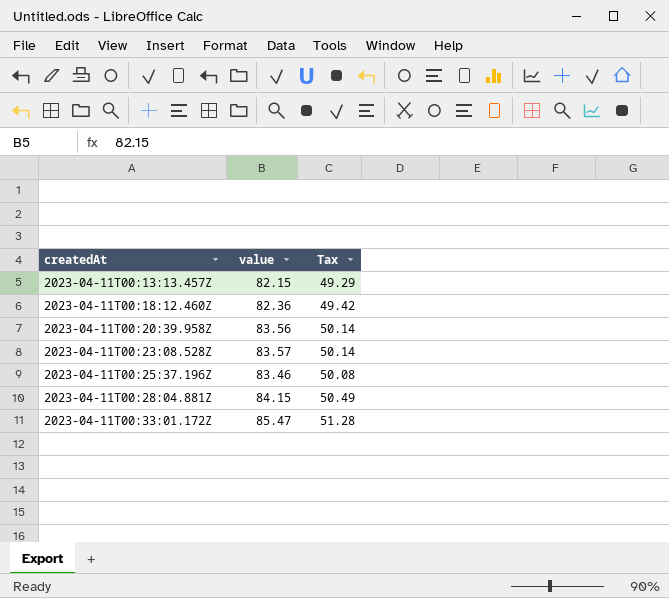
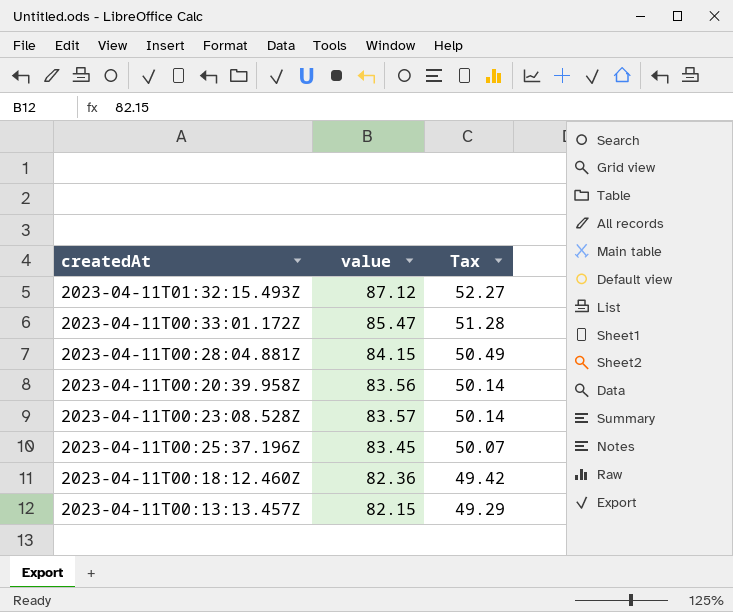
row order: createdAt ascending -> Tax descending
row 2023-04-11T01:32:15.493Z: none -> 87.12 | 52.27
2023-04-11T00:25:37.196Z | value: 83.46 -> 83.45
2023-04-11T00:25:37.196Z | Tax: 50.08 -> 50.07

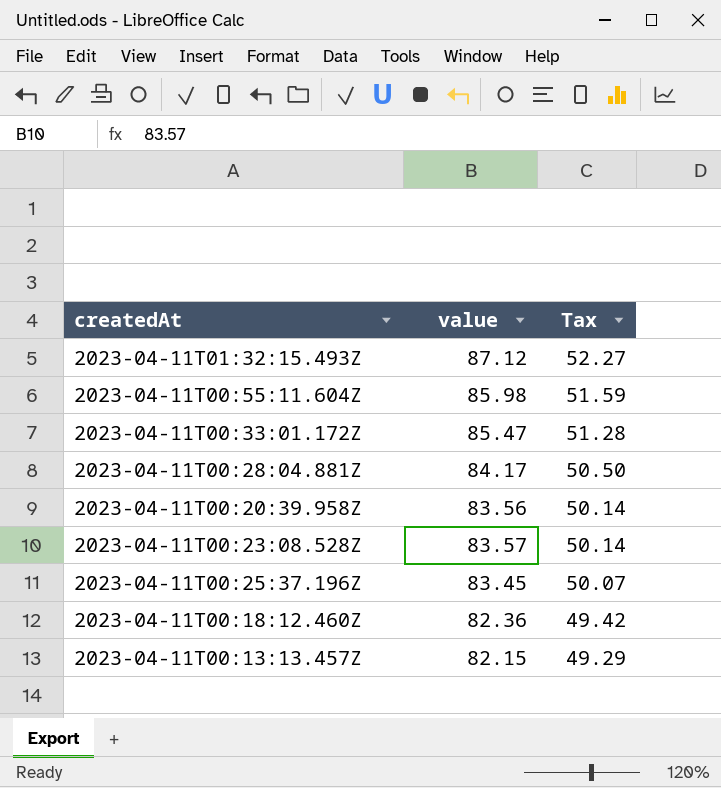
row 2023-04-11T00:55:11.604Z: none -> 85.98 | 51.59
2023-04-11T00:28:04.881Z | value: 84.15 -> 84.17
2023-04-11T00:28:04.881Z | Tax: 50.49 -> 50.50

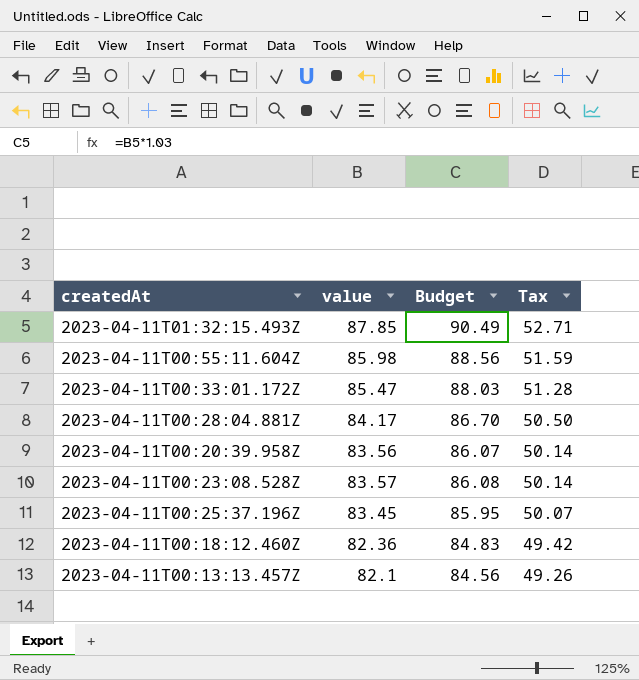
column Budget | formula: none -> [value] * 1.03
2023-04-11T01:32:15.493Z | value: 87.12 -> 87.85
2023-04-11T01:32:15.493Z | Tax: 52.27 -> 52.71
2023-04-11T00:13:13.457Z | value: 82.15 -> 82.1
2023-04-11T00:13:13.457Z | Tax: 49.29 -> 49.26

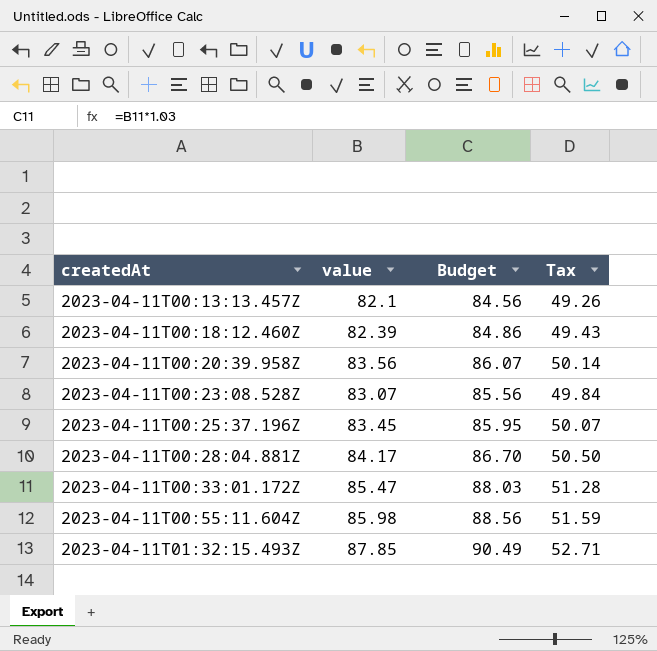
row order: Tax descending -> createdAt ascending
2023-04-11T00:18:12.460Z | value: 82.36 -> 82.39
2023-04-11T00:18:12.460Z | Budget: 84.83 -> 84.86
2023-04-11T00:18:12.460Z | Tax: 49.42 -> 49.43
2023-04-11T00:23:08.528Z | value: 83.57 -> 83.07
2023-04-11T00:23:08.528Z | Budget: 86.08 -> 85.56
2023-04-11T00:23:08.528Z | Tax: 50.14 -> 49.84

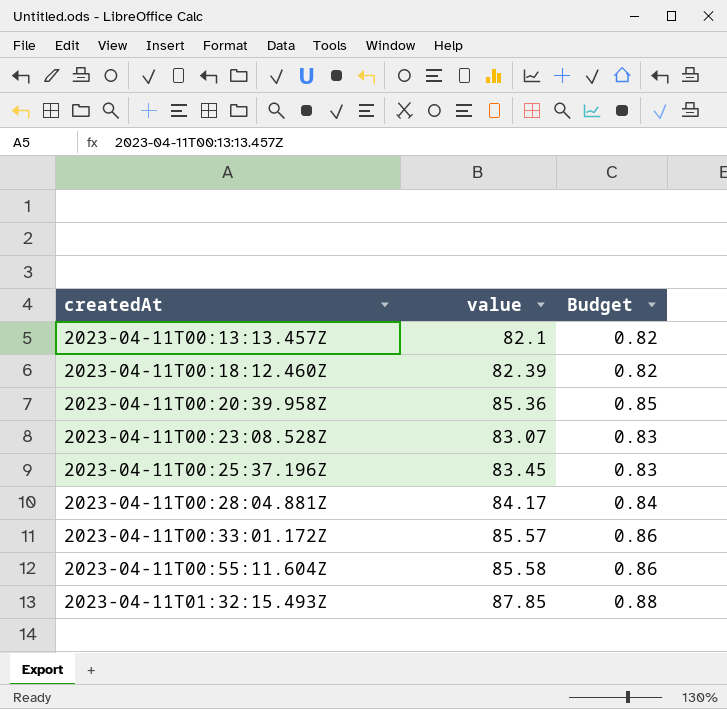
column Tax | formula: [value] * 0.6 -> none
column Budget | formula: [value] * 1.03 -> [value] * 0.01
2023-04-11T00:20:39.958Z | value: 83.56 -> 85.36
2023-04-11T00:33:01.172Z | value: 85.47 -> 85.57
2023-04-11T00:55:11.604Z | value: 85.98 -> 85.58

